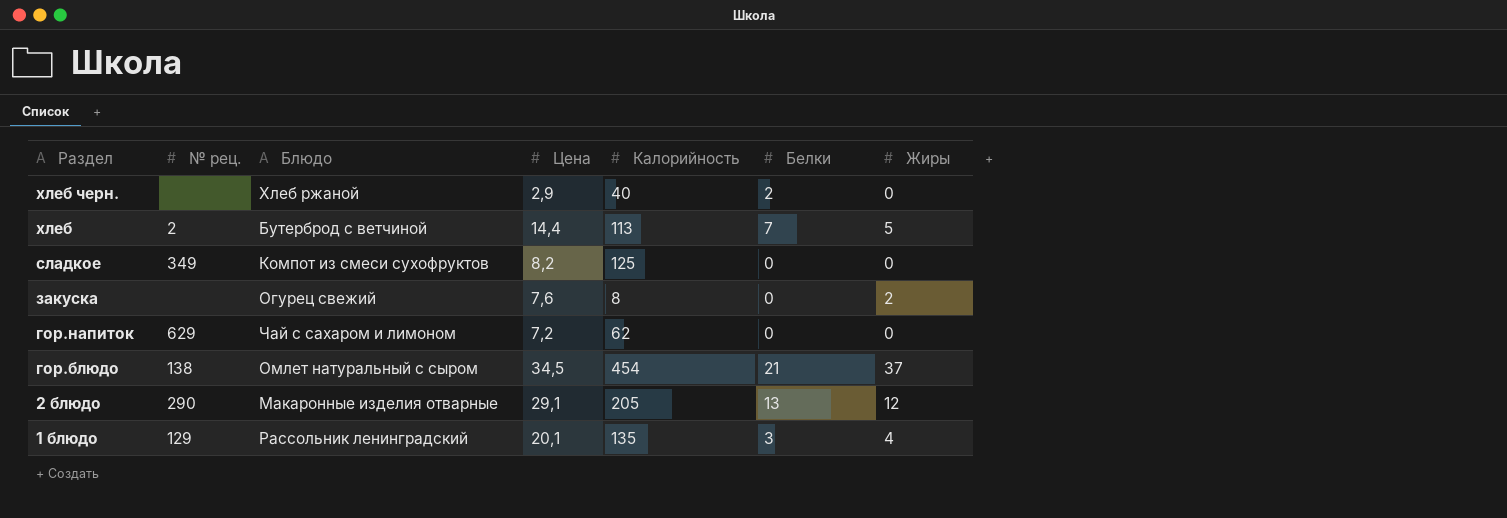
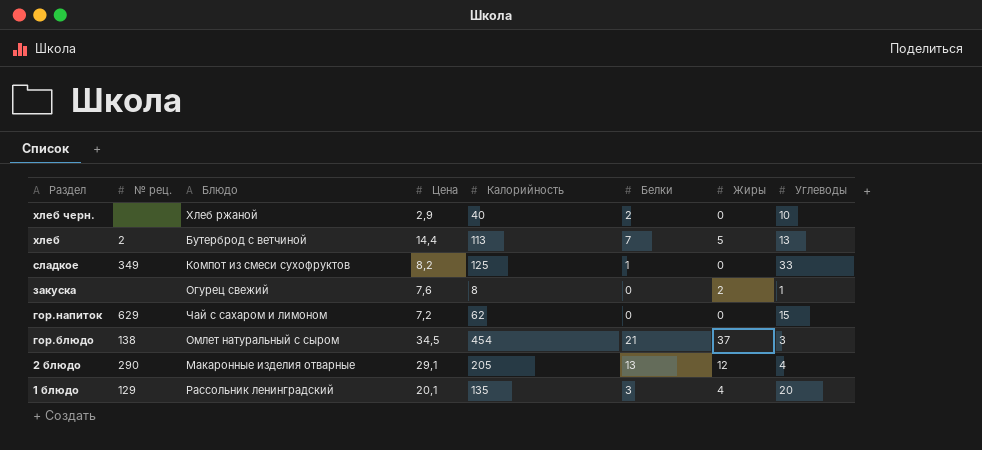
column Углеводы | position: none -> 8
сладкое | Белки: 0 -> 1

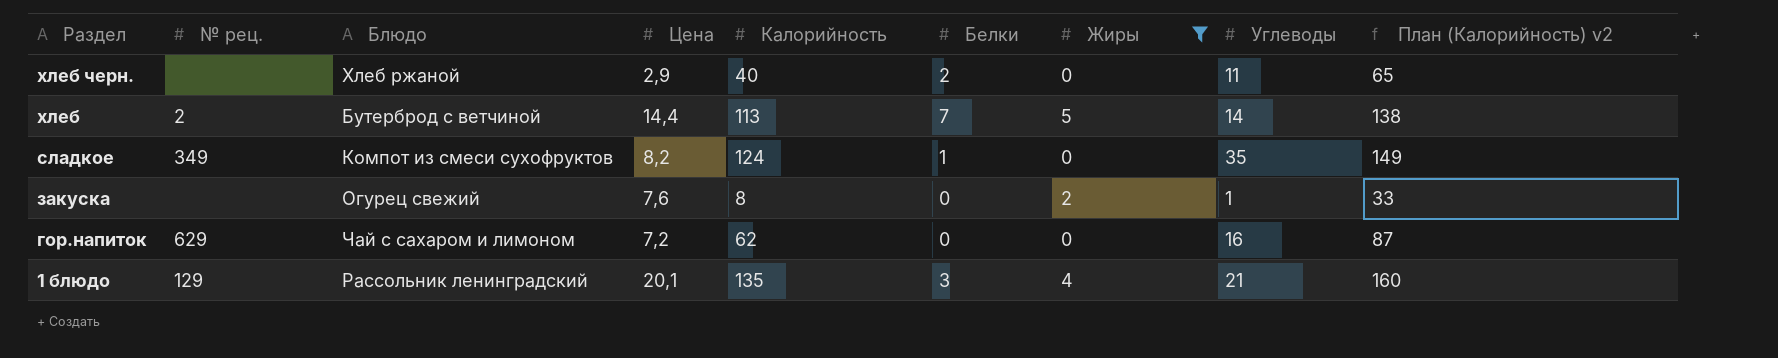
filter: none -> Жиры <= 5
column План (Калорийность) v2 | formula: none -> [Калорийность] + 25
хлеб черн. | Углеводы: 10 -> 11
хлеб | Углеводы: 13 -> 14
сладкое | Калорийность: 125 -> 124
сладкое | Углеводы: 33 -> 35
гор.напиток | Углеводы: 15 -> 16
1 блюдо | Углеводы: 20 -> 21

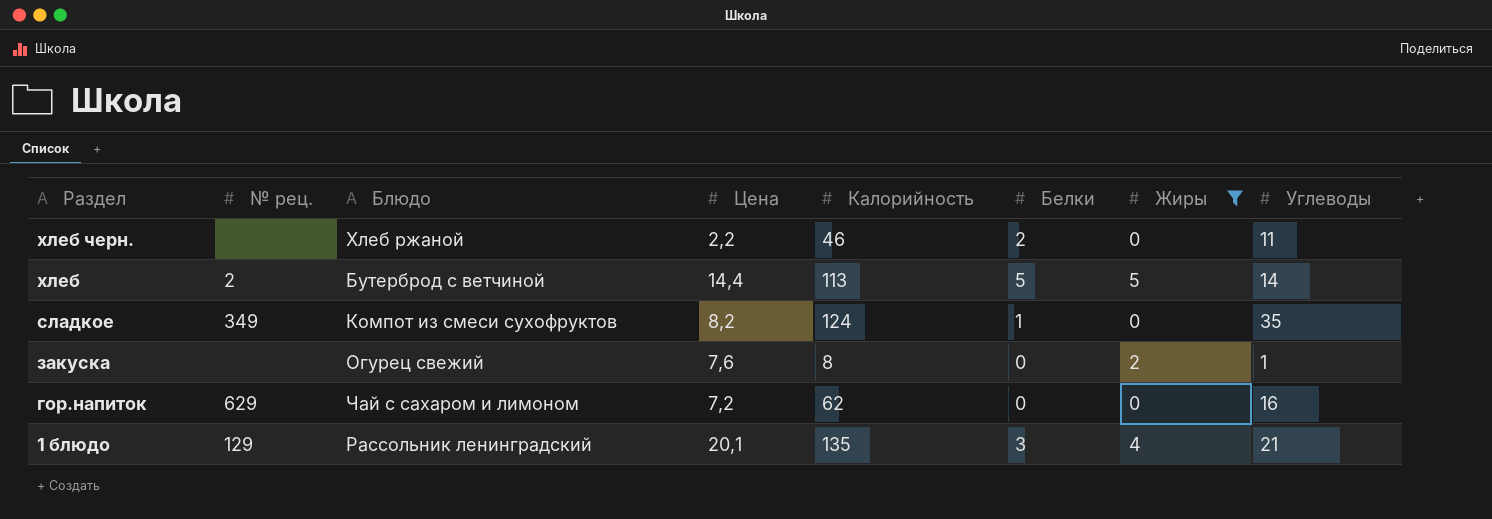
column План (Калорийность) v2 | formula: [Калорийность] + 25 -> none
хлеб черн. | Цена: 2,9 -> 2,2
хлеб черн. | Калорийность: 40 -> 46
хлеб | Белки: 7 -> 5

